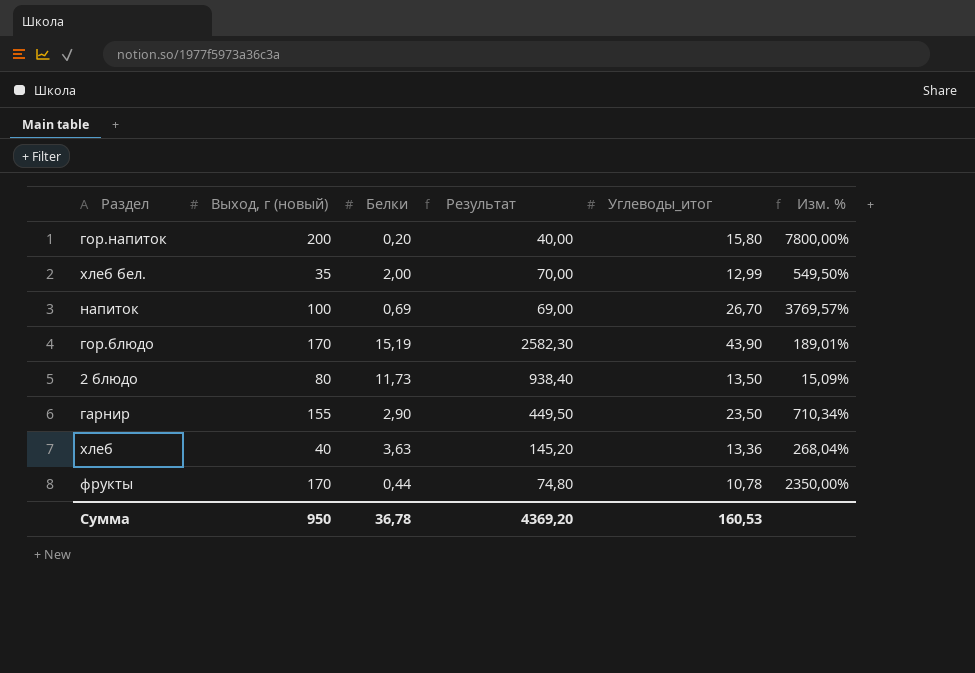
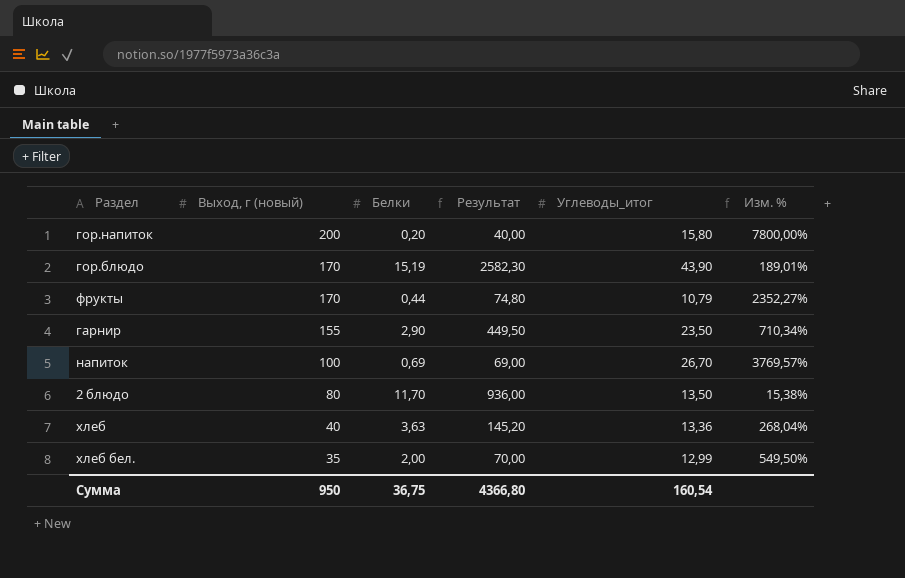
row order: none -> Выход, г (новый) descending
фрукты | Углеводы_итог: 10,78 -> 10,79
фрукты | Изм. %: 2350,00% -> 2352,27%
2 блюдо | Белки: 11,73 -> 11,70
2 блюдо | Результат: 938,40 -> 936,00
2 блюдо | Изм. %: 15,09% -> 15,38%
Сумма | Белки: 36,78 -> 36,75
Сумма | Результат: 4369,20 -> 4366,80
Сумма | Углеводы_итог: 160,53 -> 160,54

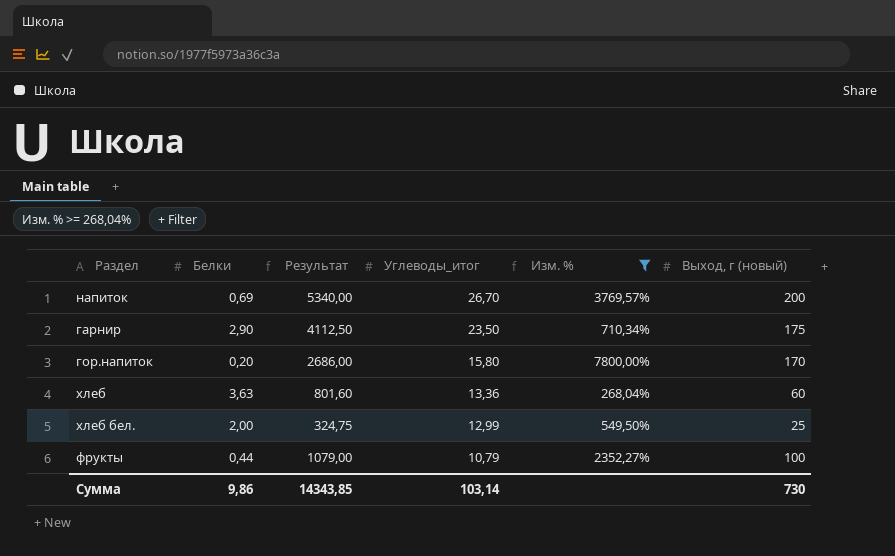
filter: none -> Изм. % >= 268,04%
row order: Выход, г (новый) descending -> Углеводы_итог descending
column Результат | formula: [Выход, г (новый)] * [Белки] -> [Углеводы_итог] * [Выход, г (новый)]
column Выход, г (новый) | position: 2 -> 6
напиток | Выход, г (новый): 100 -> 200
гарнир | Выход, г (новый): 155 -> 175
гор.напиток | Выход, г (новый): 200 -> 170
хлеб | Выход, г (новый): 40 -> 60
хлеб бел. | Выход, г (новый): 35 -> 25
фрукты | Выход, г (новый): 170 -> 100
Сумма | Белки: 36,75 -> 9,86
Сумма | Результат: 4366,80 -> 14343,85
Сумма | Углеводы_итог: 160,54 -> 103,14
Сумма | Выход, г (новый): 950 -> 730

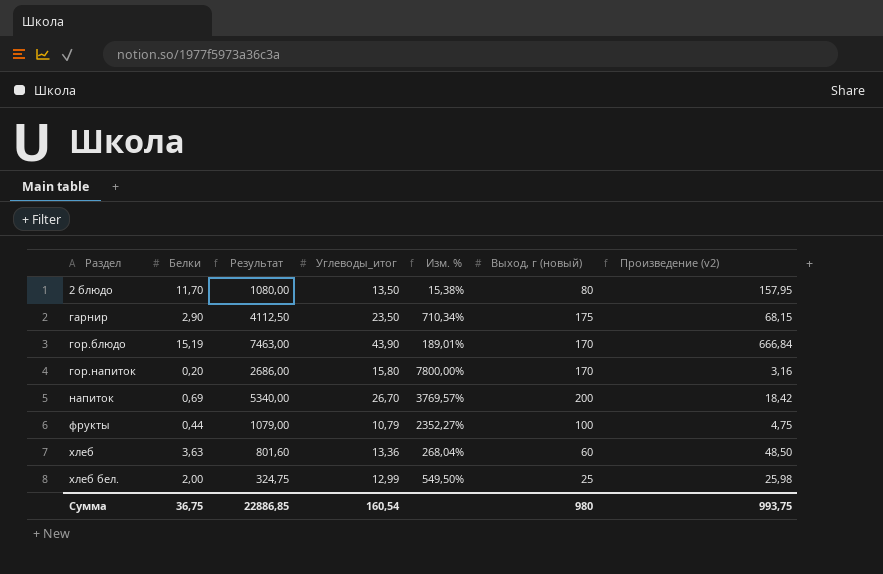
filter: Изм. % >= 268,04% -> none
row order: Углеводы_итог descending -> Раздел ascending
column Произведение (v2) | formula: none -> [Белки] * [Углеводы_итог]
Сумма | Белки: 9,86 -> 36,75
Сумма | Результат: 14343,85 -> 22886,85
Сумма | Углеводы_итог: 103,14 -> 160,54
Сумма | Выход, г (новый): 730 -> 980

